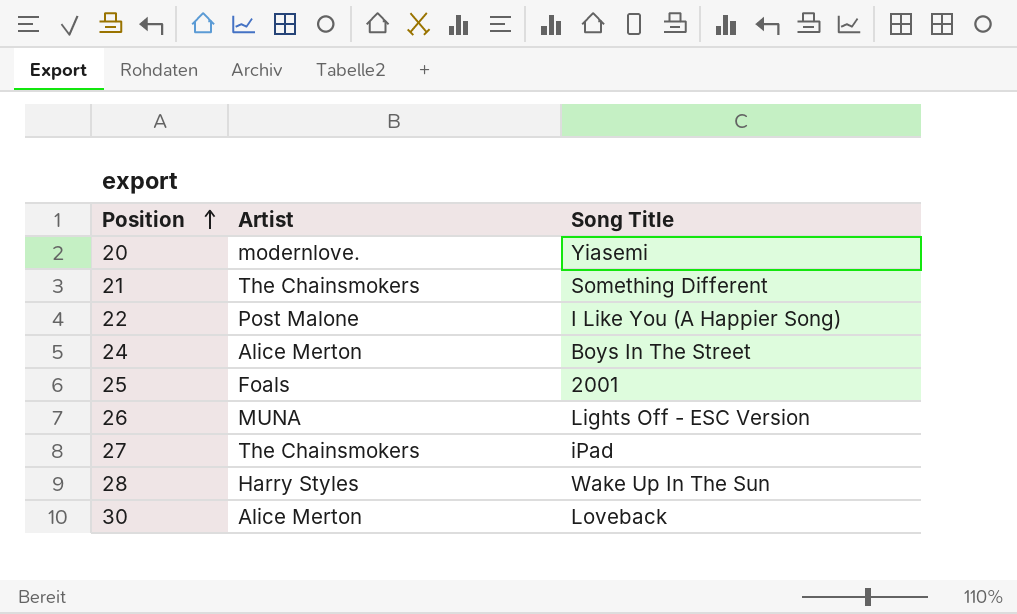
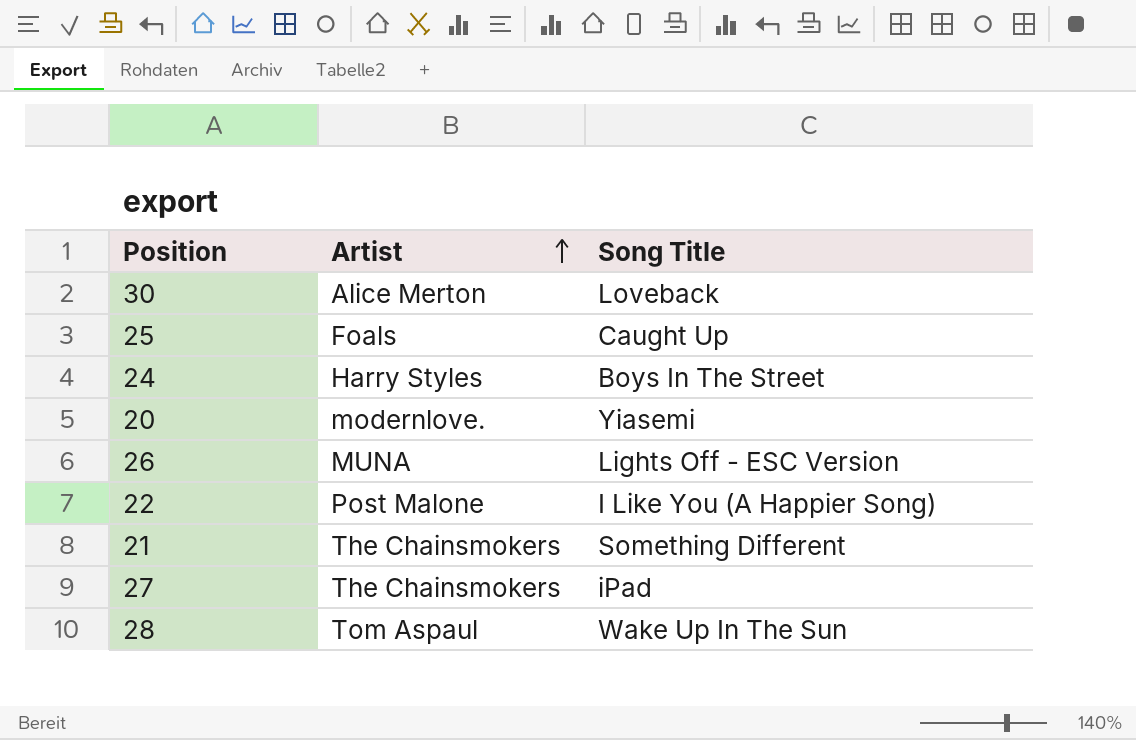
row order: Position ascending -> Artist ascending
25 | Song Title: 2001 -> Caught Up
24 | Artist: Alice Merton -> Harry Styles
28 | Artist: Harry Styles -> Tom Aspaul

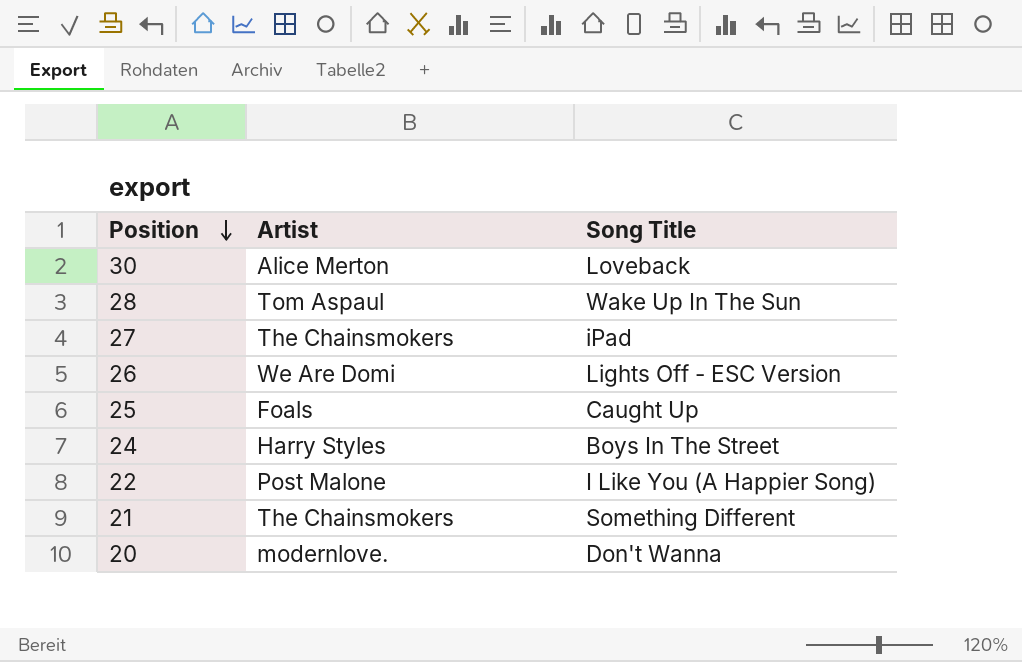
row order: Artist ascending -> Position descending
26 | Artist: MUNA -> We Are Domi
20 | Song Title: Yiasemi -> Don't Wanna

